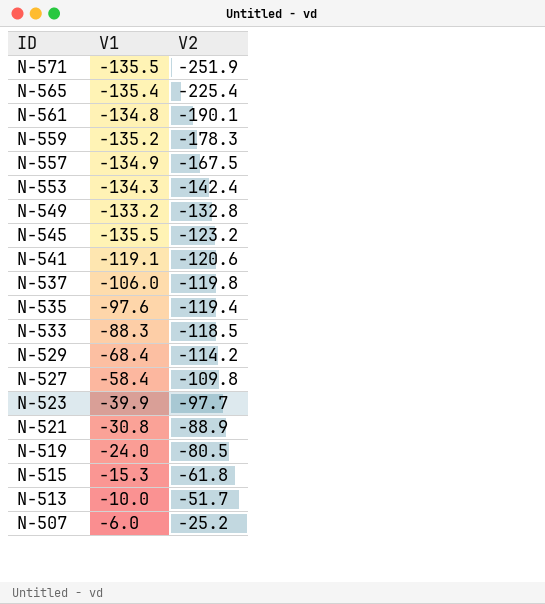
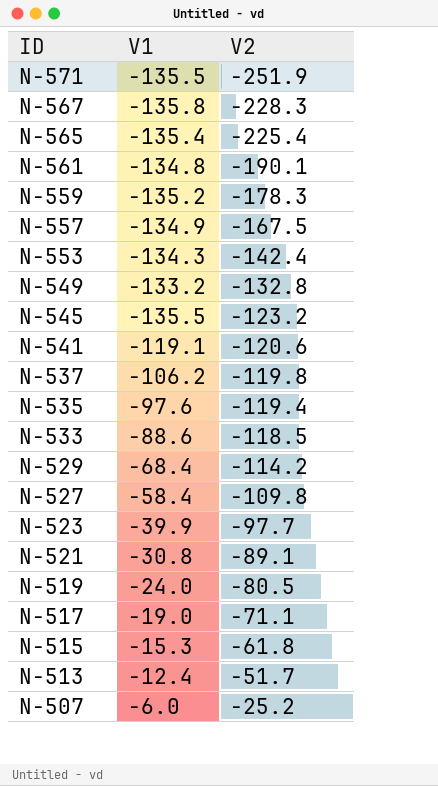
row N-567: none -> -135.8 | -228.3
N-537 | V1: -106.0 -> -106.2
N-533 | V1: -88.3 -> -88.6
N-521 | V2: -88.9 -> -89.1
row N-517: none -> -19.0 | -71.1
N-513 | V1: -10.0 -> -12.4

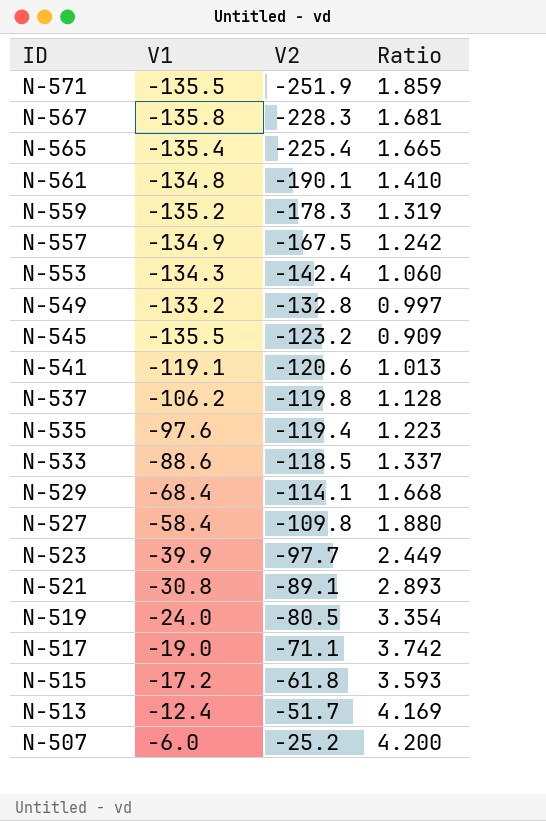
column Ratio | formula: none -> [V2] / [V1]
N-529 | V2: -114.2 -> -114.1
N-515 | V1: -15.3 -> -17.2

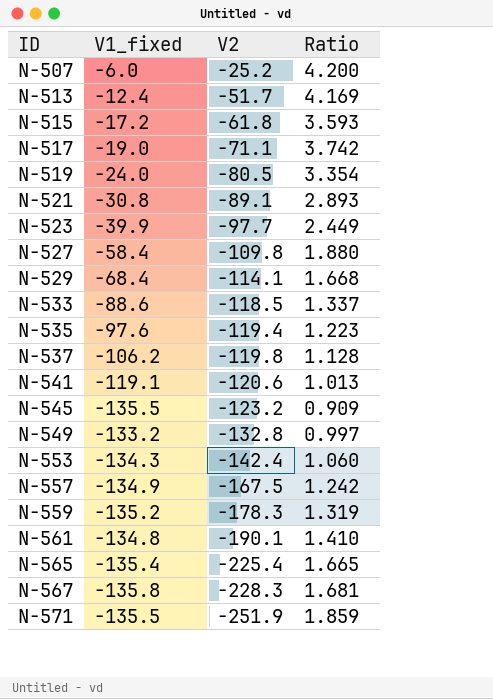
row order: ID descending -> ID ascending
column name: V1 -> V1_fixed

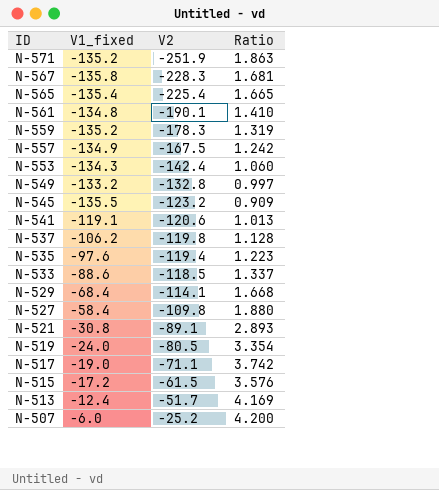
row order: ID ascending -> ID descending
row N-523: -39.9 | -97.7 | 2.449 -> none
N-571 | V1_fixed: -135.5 -> -135.2
N-571 | Ratio: 1.859 -> 1.863
N-515 | V2: -61.8 -> -61.5
N-515 | Ratio: 3.593 -> 3.576

